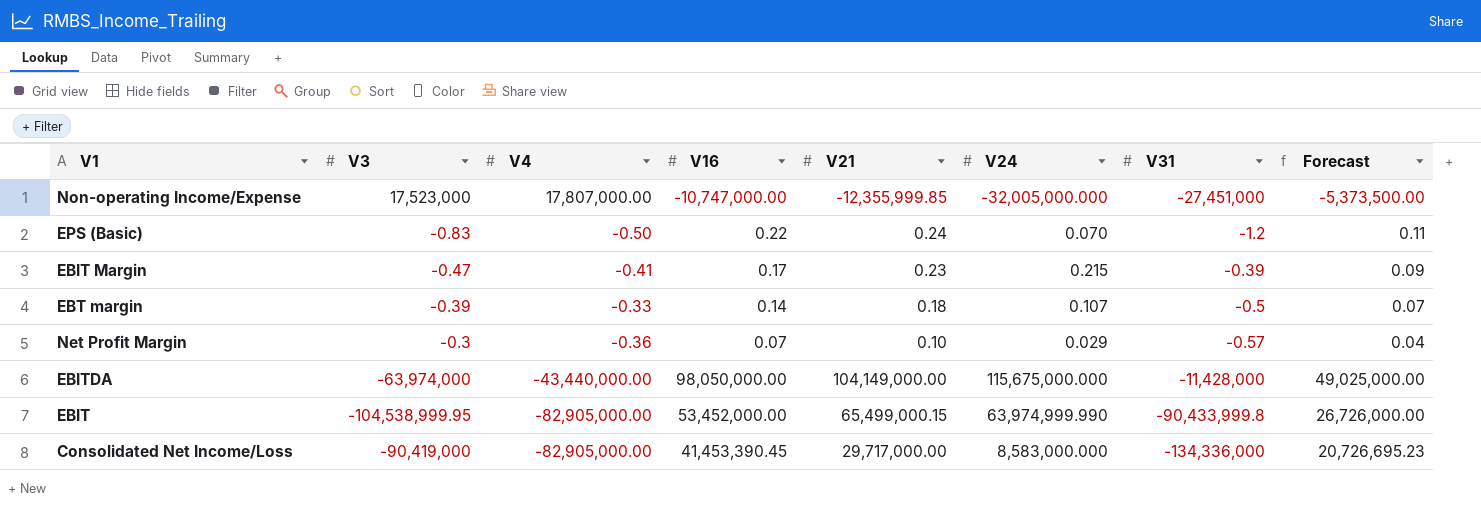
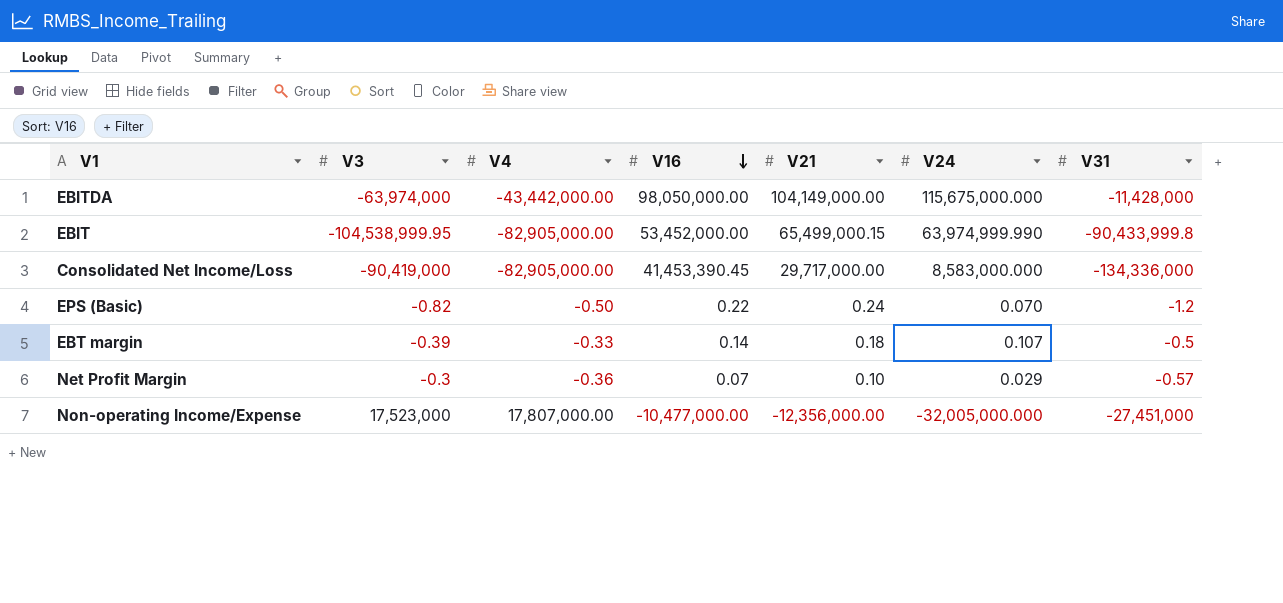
row order: none -> V16 descending
column Forecast | formula: [V16] * 0.5 -> none
row EBIT Margin: -0.47 | -0.41 | 0.17 | 0.23 | 0.215 | -0.39 | 0.09 -> none
EBITDA | V4: -43,440,000.00 -> -43,442,000.00
EPS (Basic) | V3: -0.83 -> -0.82
Non-operating Income/Expense | V16: -10,747,000.00 -> -10,477,000.00
Non-operating Income/Expense | V21: -12,355,999.85 -> -12,356,000.00

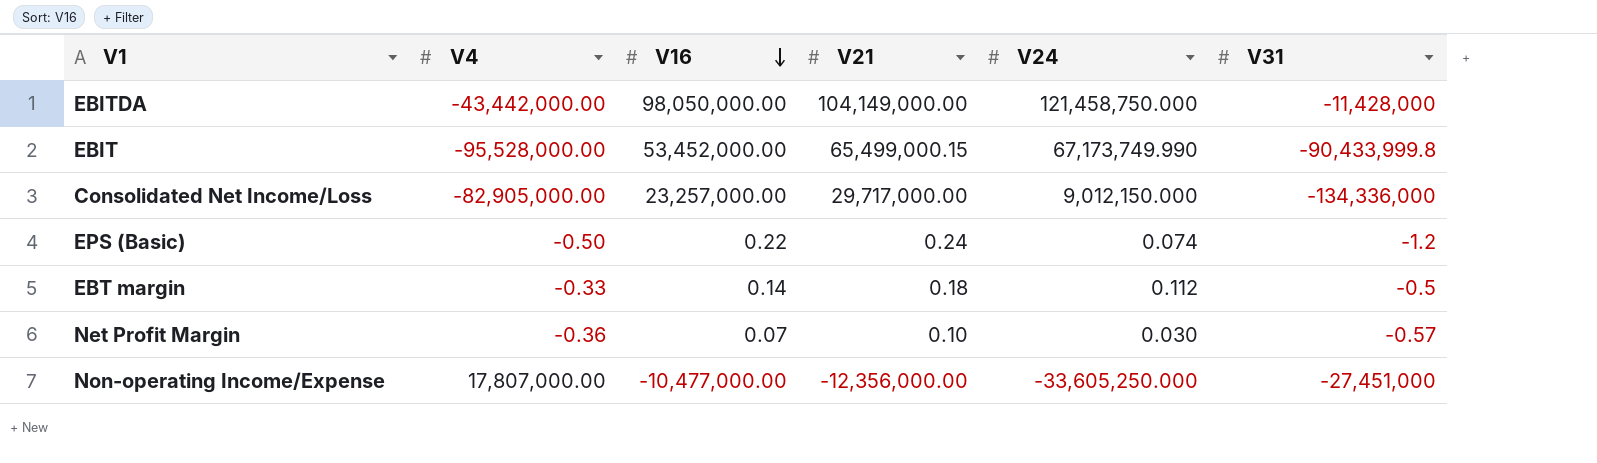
column V3 | position: 2 -> none
EBITDA | V24: 115,675,000.000 -> 121,458,750.000
EBIT | V4: -82,905,000.00 -> -95,528,000.00
EBIT | V24: 63,974,999.990 -> 67,173,749.990
Consolidated Net Income/Loss | V16: 41,453,390.45 -> 23,257,000.00
Consolidated Net Income/Loss | V24: 8,583,000.000 -> 9,012,150.000
EPS (Basic) | V24: 0.070 -> 0.074
EBT margin | V24: 0.107 -> 0.112
Net Profit Margin | V24: 0.029 -> 0.030
Non-operating Income/Expense | V24: -32,005,000.000 -> -33,605,250.000

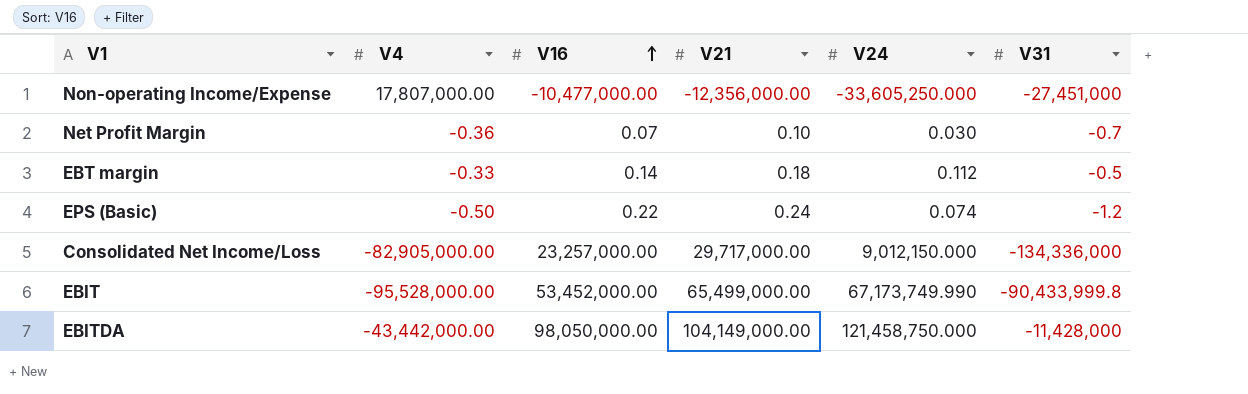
row order: V16 descending -> V16 ascending
Net Profit Margin | V31: -0.57 -> -0.7
EBIT | V21: 65,499,000.15 -> 65,499,000.00

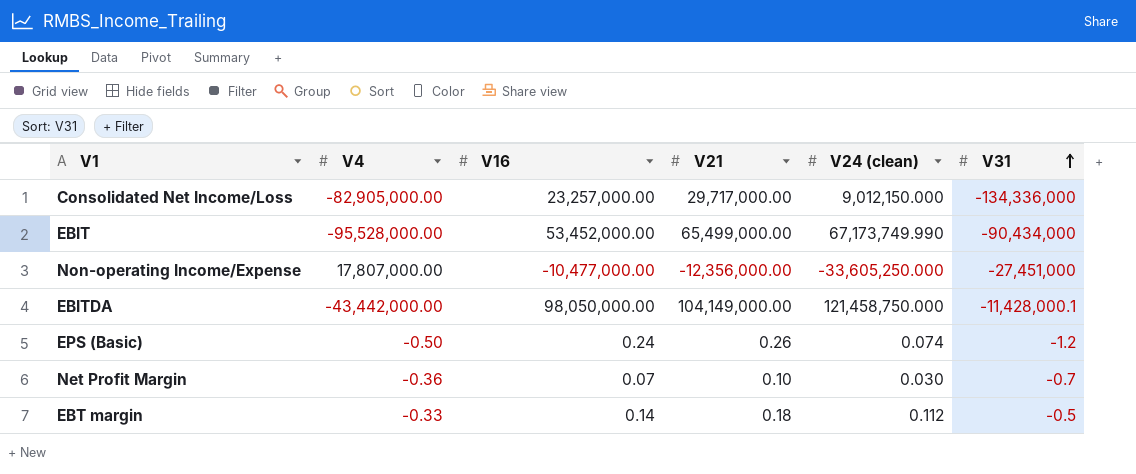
row order: V16 ascending -> V31 ascending
column name: V24 -> V24 (clean)
EBIT | V31: -90,433,999.8 -> -90,434,000
EBITDA | V31: -11,428,000 -> -11,428,000.1
EPS (Basic) | V16: 0.22 -> 0.24
EPS (Basic) | V21: 0.24 -> 0.26

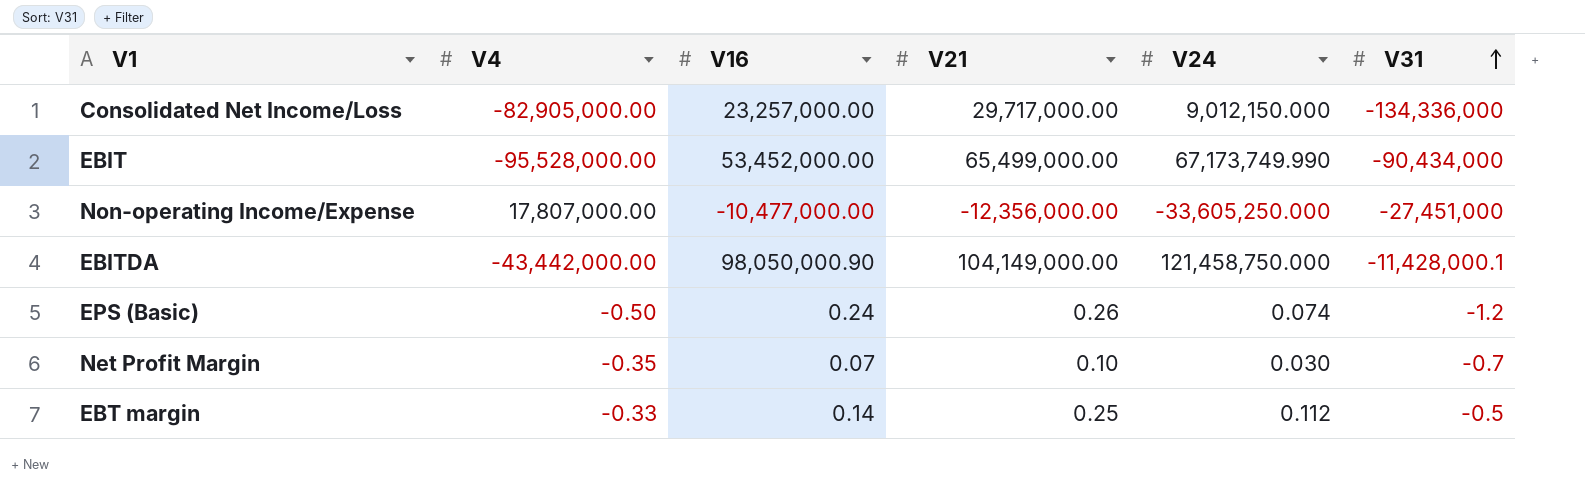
column name: V24 (clean) -> V24
EBITDA | V16: 98,050,000.00 -> 98,050,000.90
Net Profit Margin | V4: -0.36 -> -0.35
EBT margin | V21: 0.18 -> 0.25

